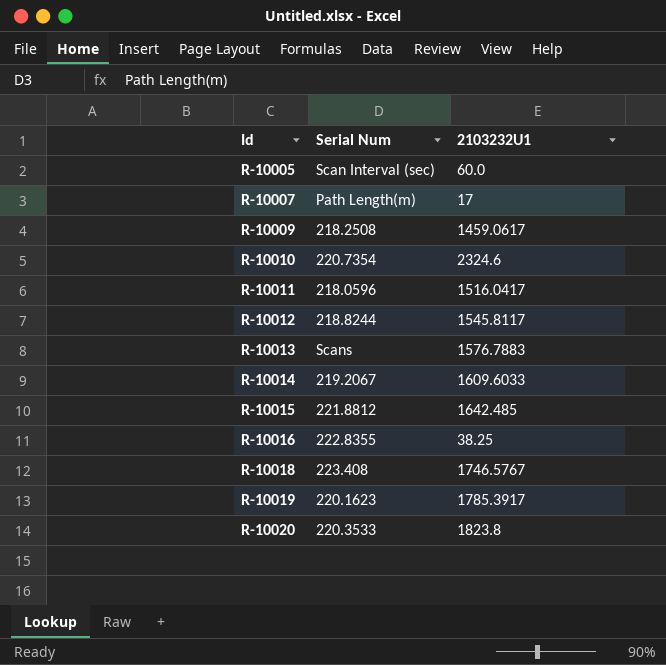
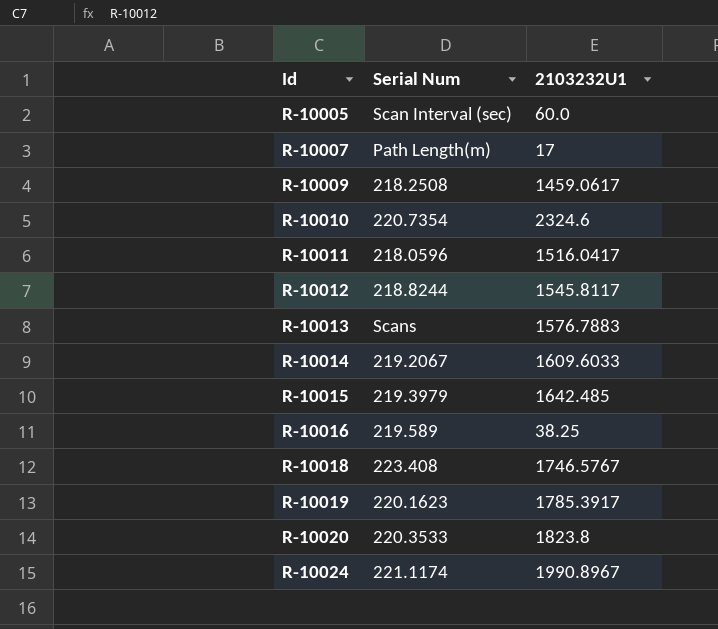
R-10015 | Serial Num: 221.8812 -> 219.3979
R-10016 | Serial Num: 222.8355 -> 219.589
row R-10024: none -> 221.1174 | 1990.8967

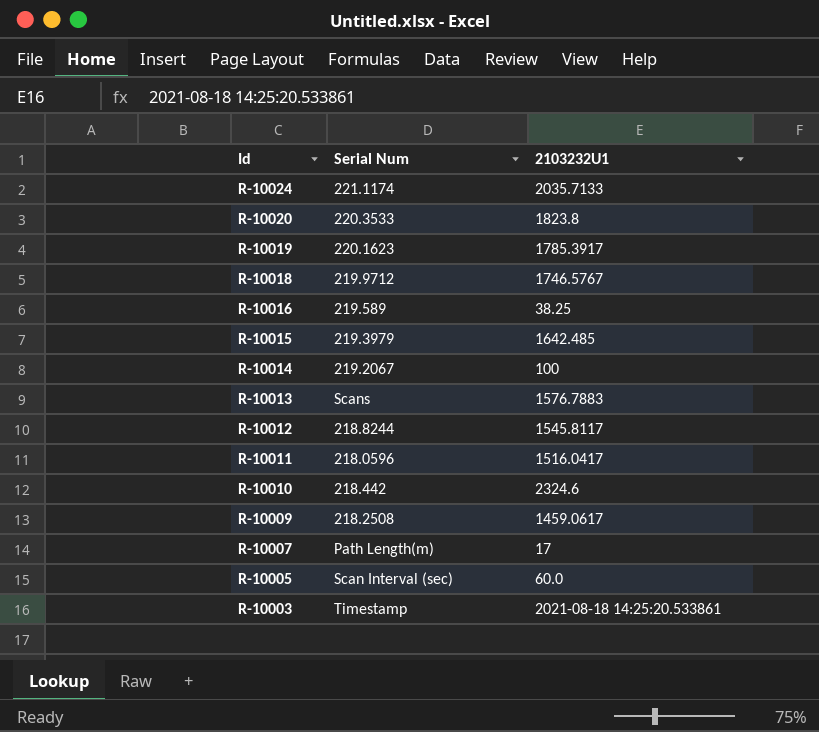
row order: Id ascending -> Id descending
R-10024 | 2103232U1: 1990.8967 -> 2035.7133
R-10018 | Serial Num: 223.408 -> 219.9712
R-10014 | 2103232U1: 1609.6033 -> 100
R-10010 | Serial Num: 220.7354 -> 218.442
row R-10003: none -> Timestamp | 2021-08-18 14:25:20.533861

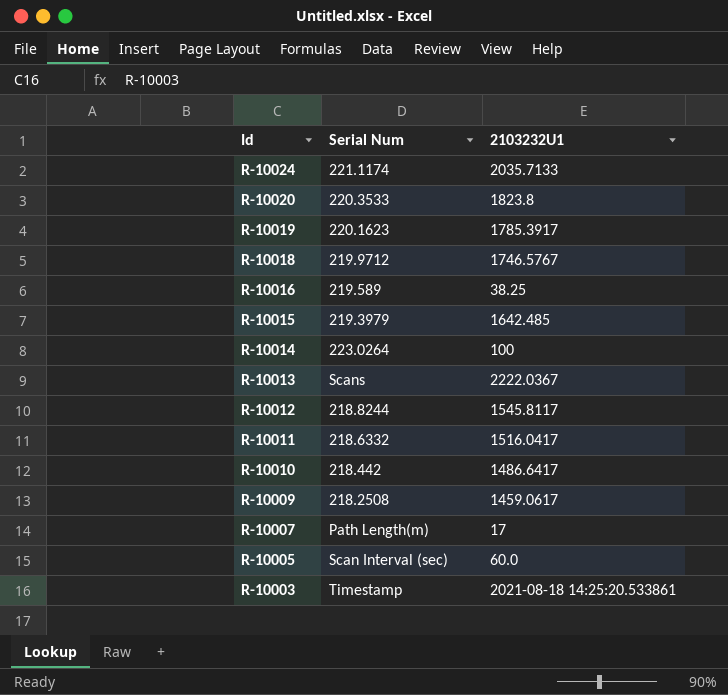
R-10014 | Serial Num: 219.2067 -> 223.0264
R-10013 | 2103232U1: 1576.7883 -> 2222.0367
R-10011 | Serial Num: 218.0596 -> 218.6332
R-10010 | 2103232U1: 2324.6 -> 1486.6417

